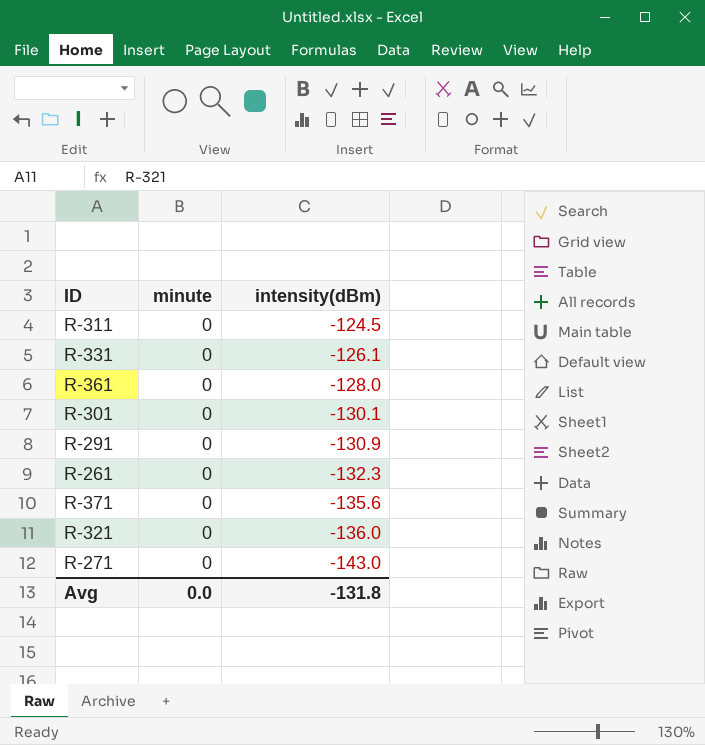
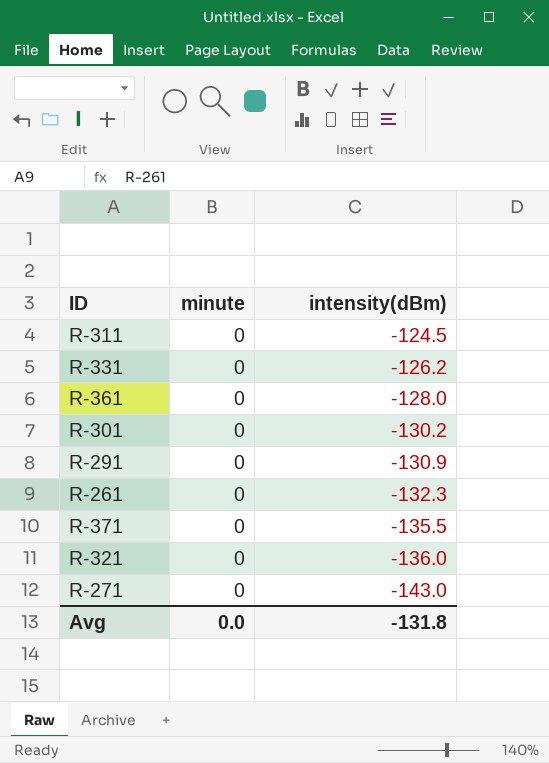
R-331 | intensity(dBm): -126.1 -> -126.2
R-301 | intensity(dBm): -130.1 -> -130.2
R-371 | intensity(dBm): -135.6 -> -135.5

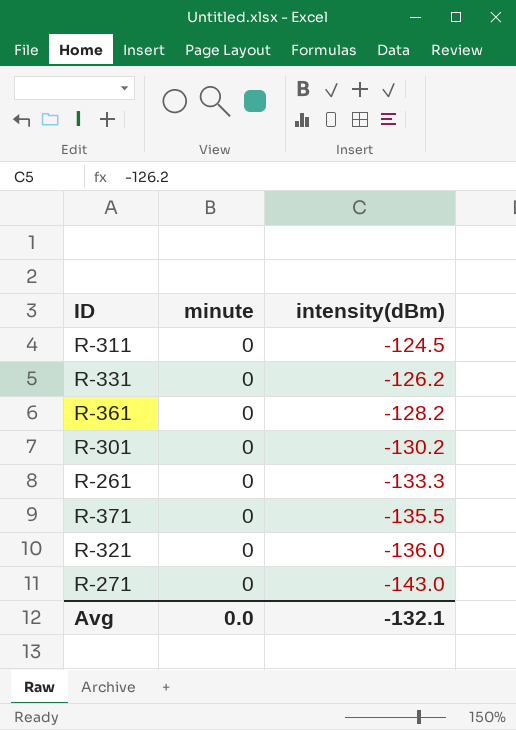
row R-291: 0 | -130.9 -> none
R-361 | intensity(dBm): -128.0 -> -128.2
R-261 | intensity(dBm): -132.3 -> -133.3
Avg | intensity(dBm): -131.8 -> -132.1

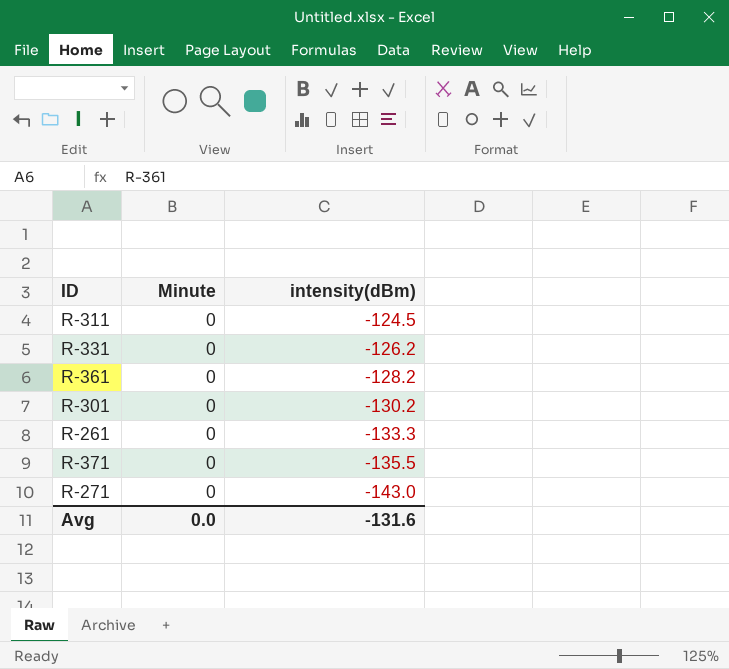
column name: minute -> Minute
row R-321: 0 | -136.0 -> none
Avg | intensity(dBm): -132.1 -> -131.6

